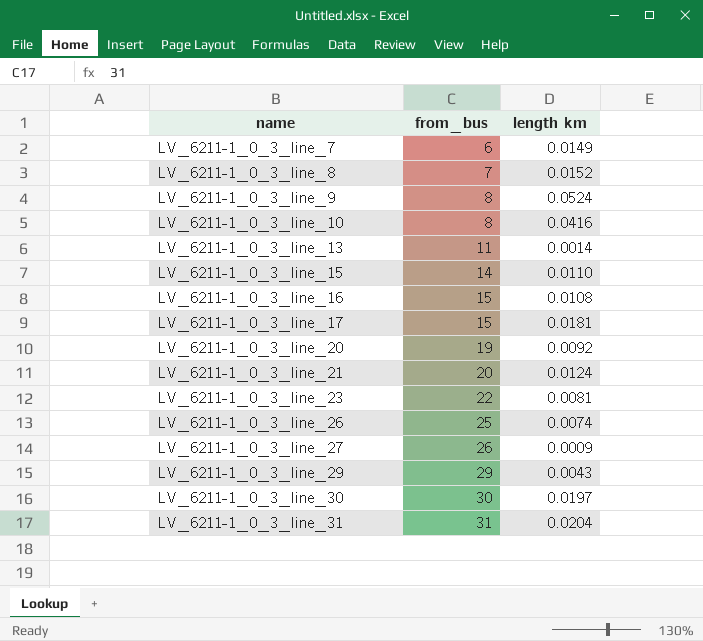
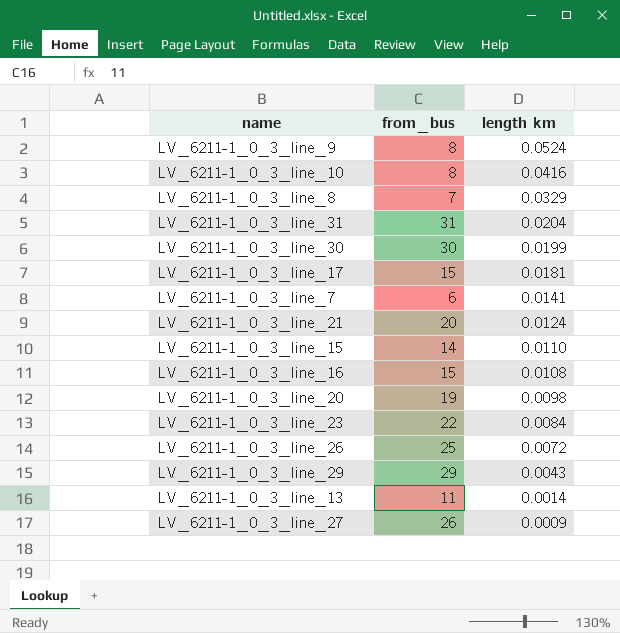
row order: name ascending -> length km descending
LV_6211-1_0_3_line_8 | length km: 0.0152 -> 0.0329
LV_6211-1_0_3_line_30 | length km: 0.0197 -> 0.0199
LV_6211-1_0_3_line_7 | length km: 0.0149 -> 0.0141
LV_6211-1_0_3_line_20 | length km: 0.0092 -> 0.0098
LV_6211-1_0_3_line_23 | length km: 0.0081 -> 0.0084
LV_6211-1_0_3_line_26 | length km: 0.0074 -> 0.0072

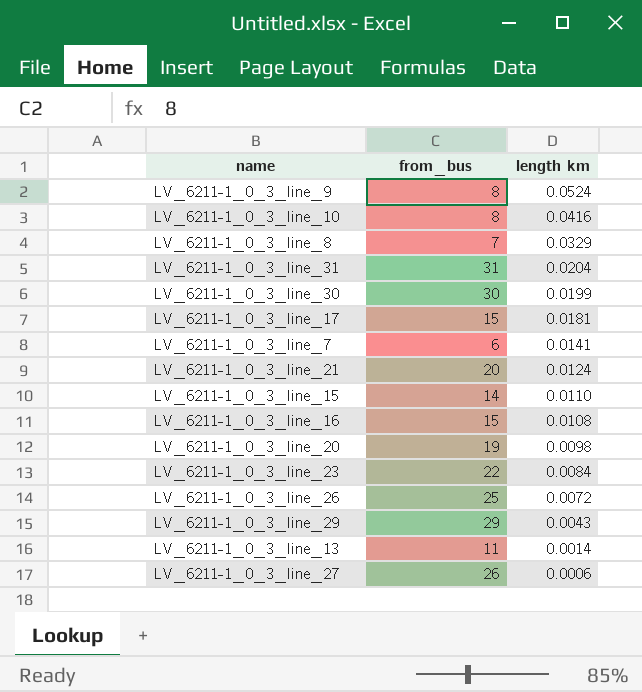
LV_6211-1_0_3_line_27 | length km: 0.0009 -> 0.0006

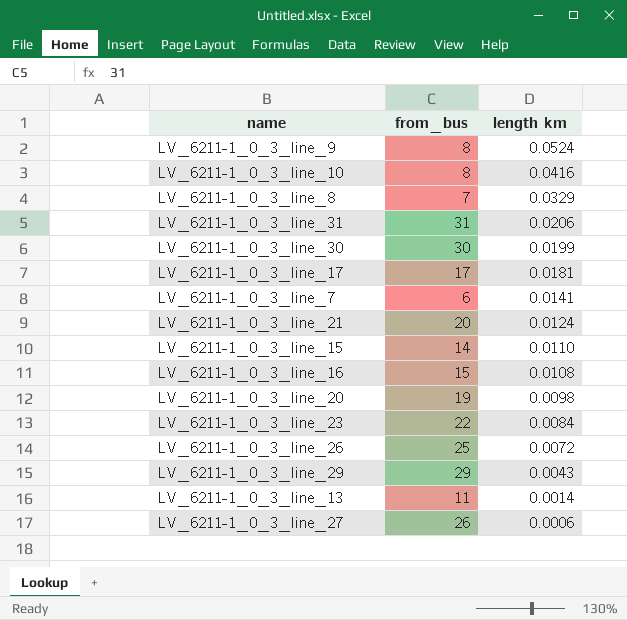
LV_6211-1_0_3_line_31 | length km: 0.0204 -> 0.0206
LV_6211-1_0_3_line_17 | from_bus: 15 -> 17

